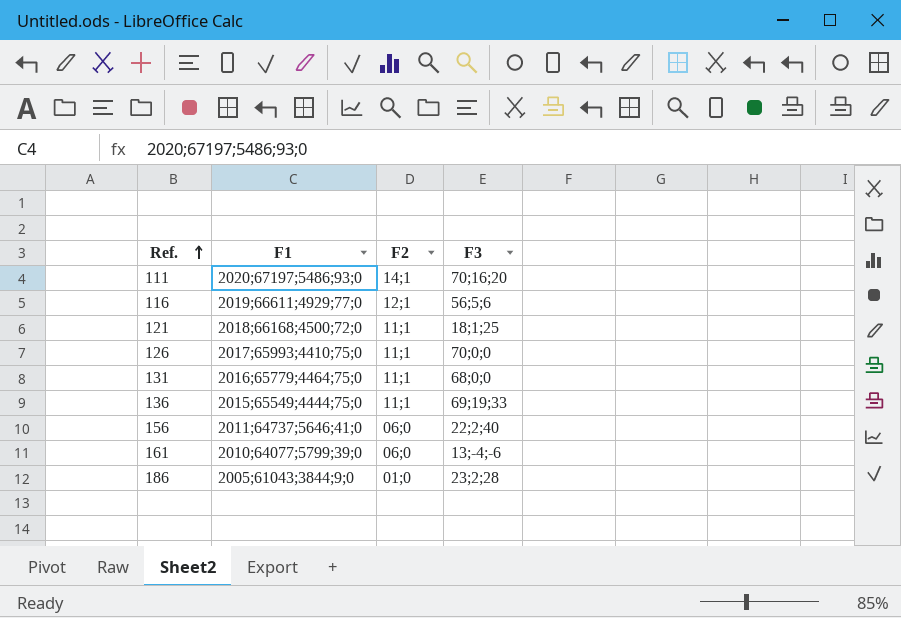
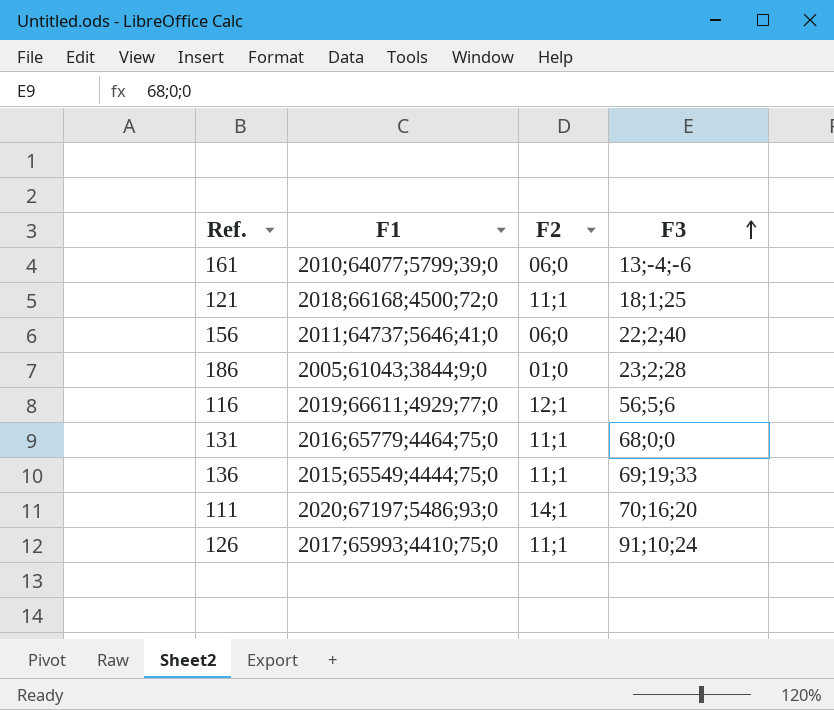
row order: Ref. ascending -> F3 ascending
126 | F3: 70;0;0 -> 91;10;24

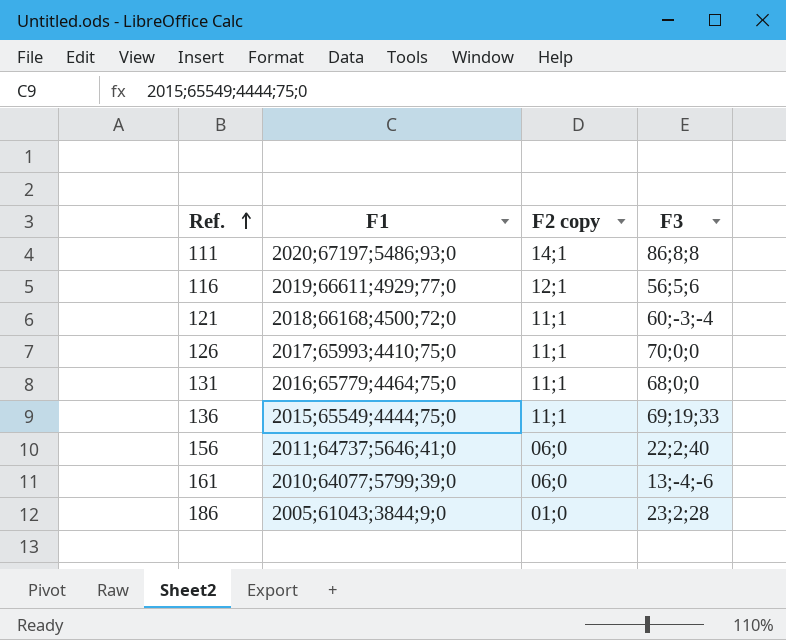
row order: F3 ascending -> Ref. ascending
column name: F2 -> F2 copy
111 | F3: 70;16;20 -> 86;8;8
121 | F3: 18;1;25 -> 60;-3;-4
126 | F3: 91;10;24 -> 70;0;0

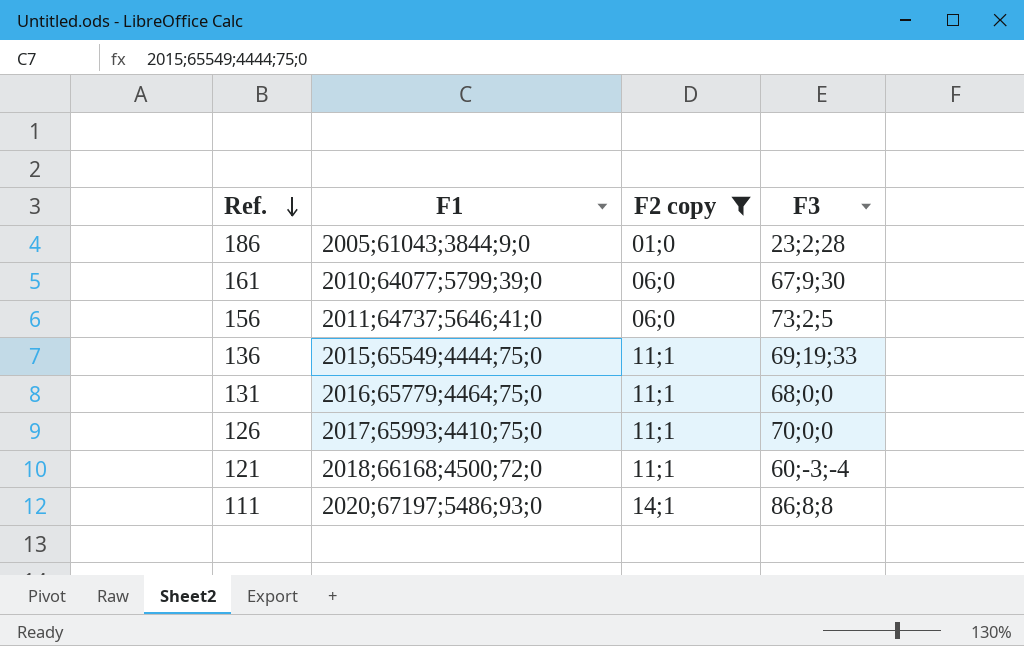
filter: none -> F2 copy != 12;1
row order: Ref. ascending -> Ref. descending
161 | F3: 13;-4;-6 -> 67;9;30
156 | F3: 22;2;40 -> 73;2;5

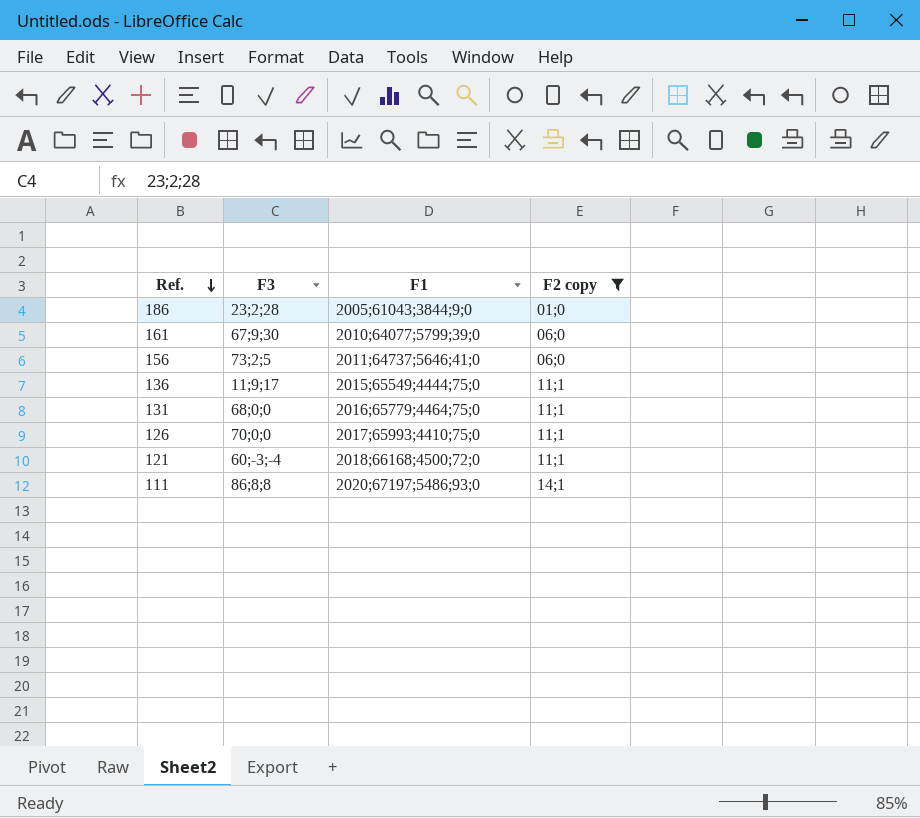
column F3 | position: 4 -> 2
136 | F3: 69;19;33 -> 11;9;17

